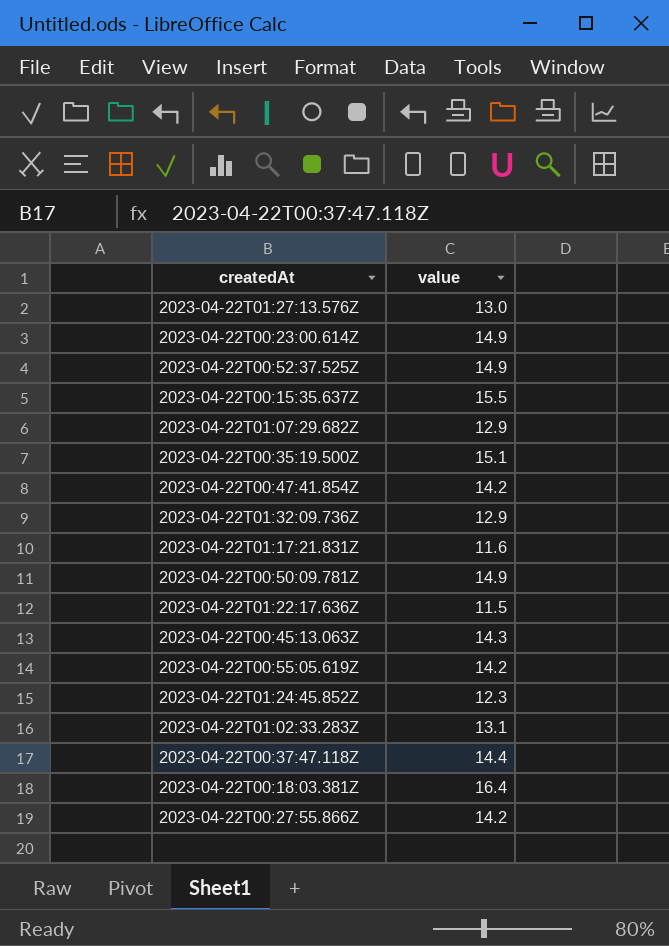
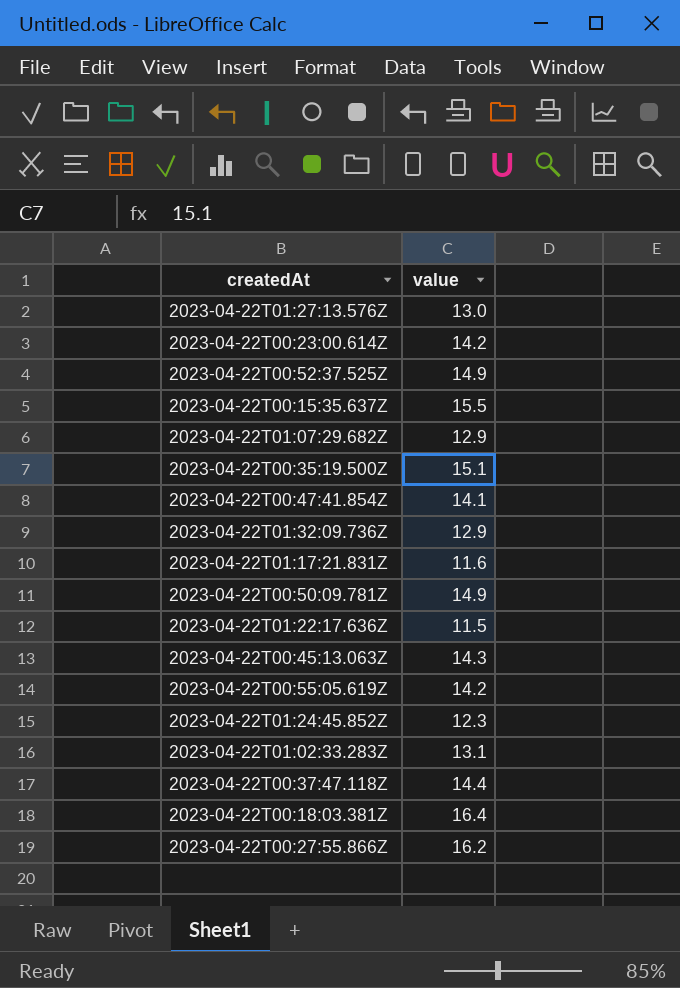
2023-04-22T00:23:00.614Z | value: 14.9 -> 14.2
2023-04-22T00:47:41.854Z | value: 14.2 -> 14.1
2023-04-22T00:27:55.866Z | value: 14.2 -> 16.2

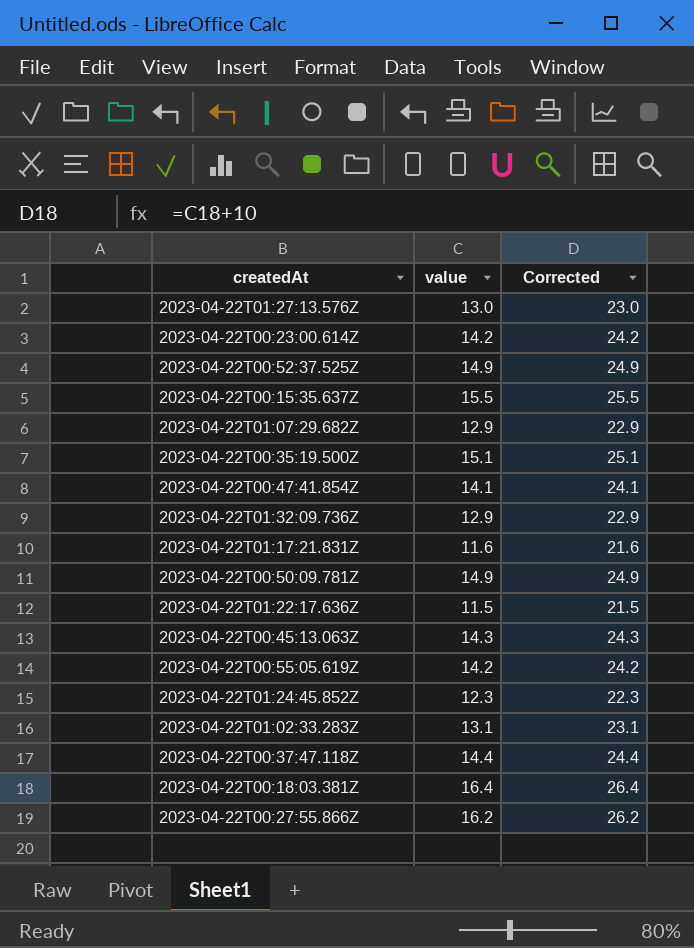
column Corrected | formula: none -> [value] + 10

